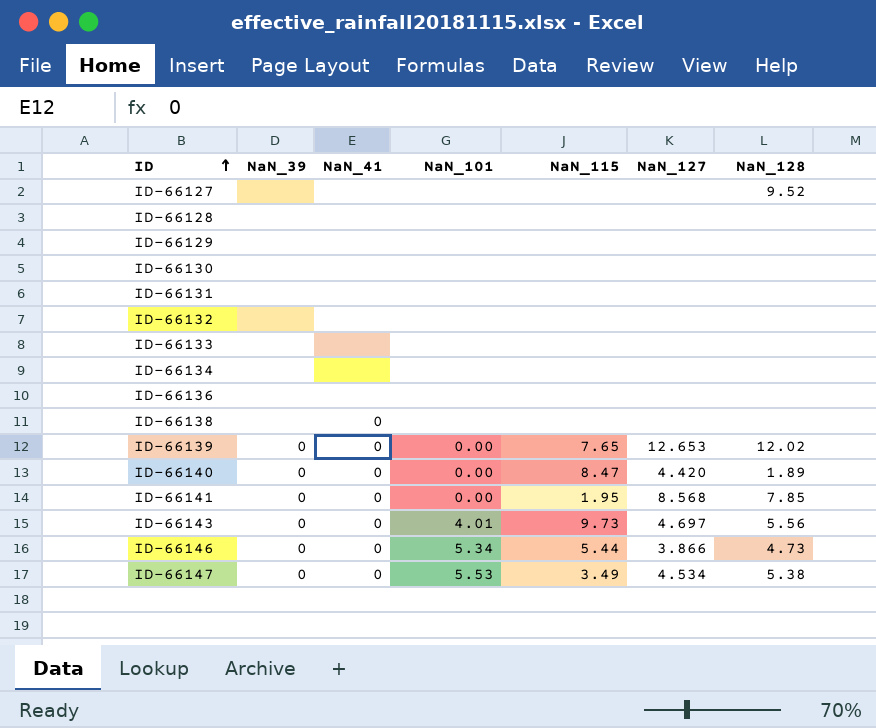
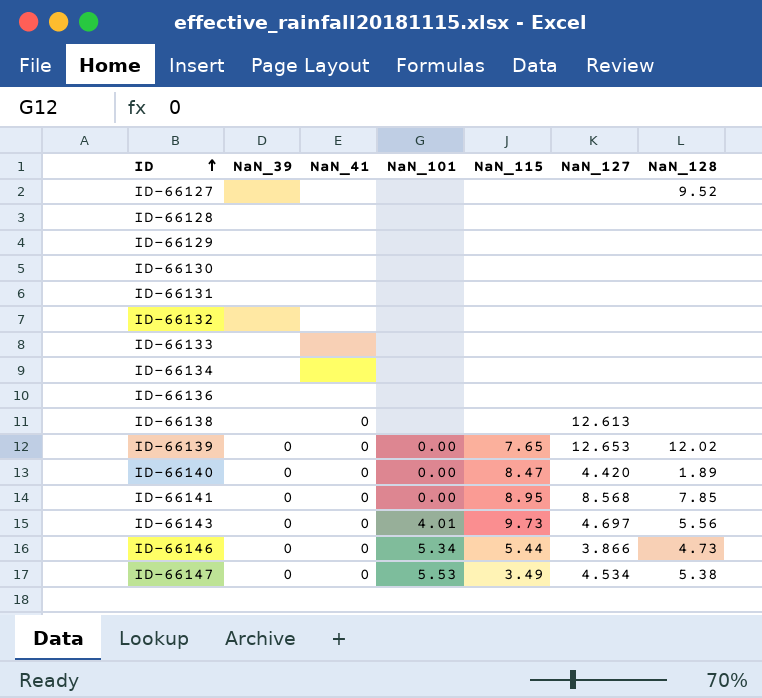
ID-66138 | NaN_127: none -> 12.613
ID-66141 | NaN_115: 1.95 -> 8.95

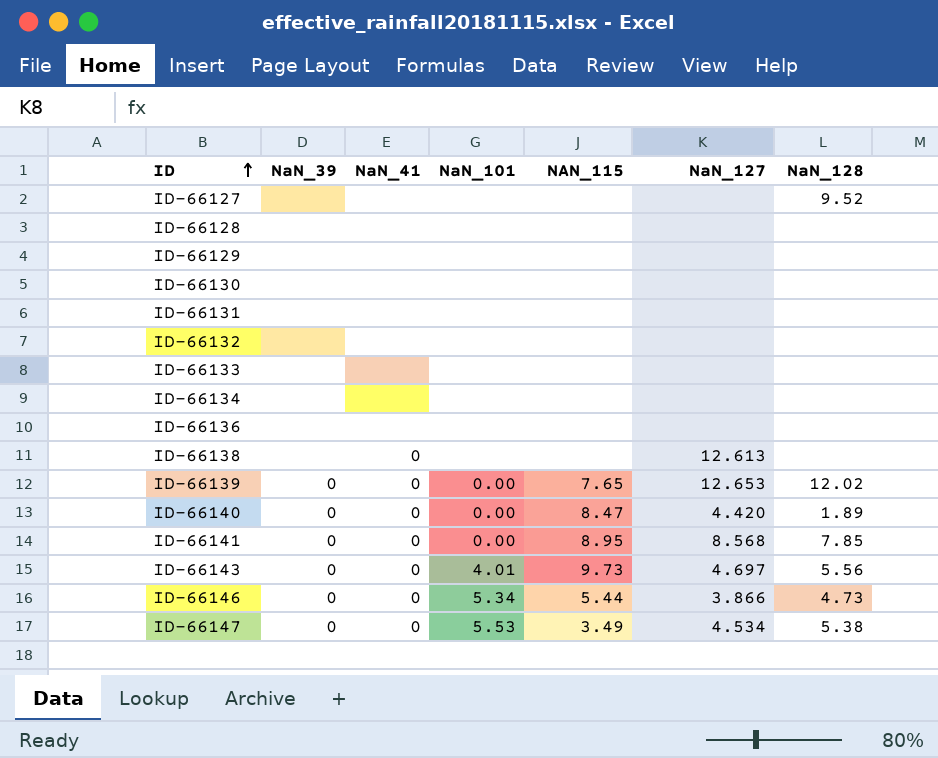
column name: NaN_115 -> NAN_115

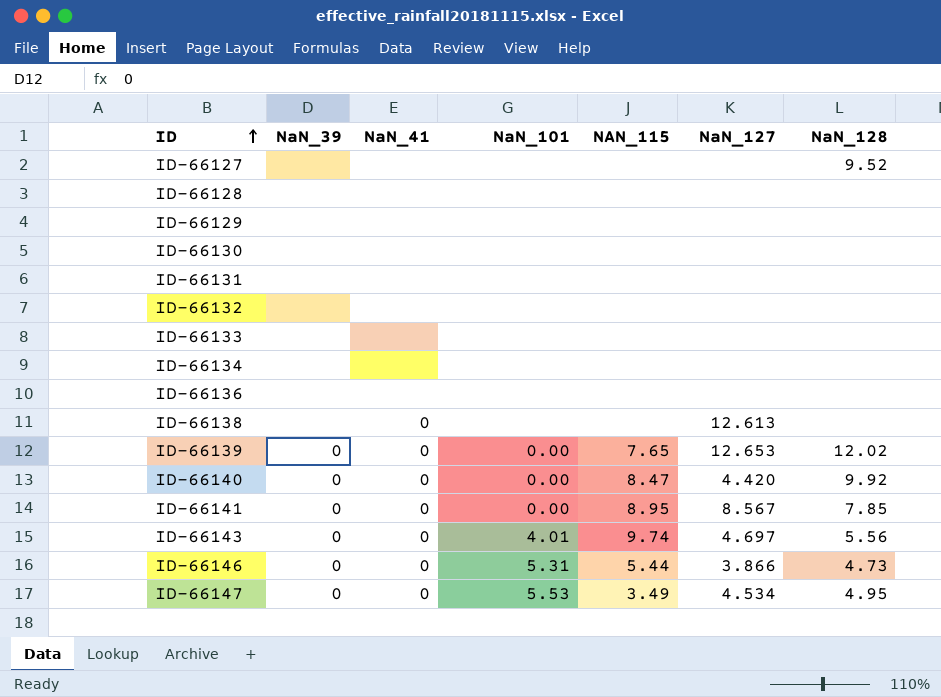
ID-66140 | NaN_128: 1.89 -> 9.92
ID-66141 | NaN_127: 8.568 -> 8.567
ID-66143 | NAN_115: 9.73 -> 9.74
ID-66146 | NaN_101: 5.34 -> 5.31
ID-66147 | NaN_128: 5.38 -> 4.95

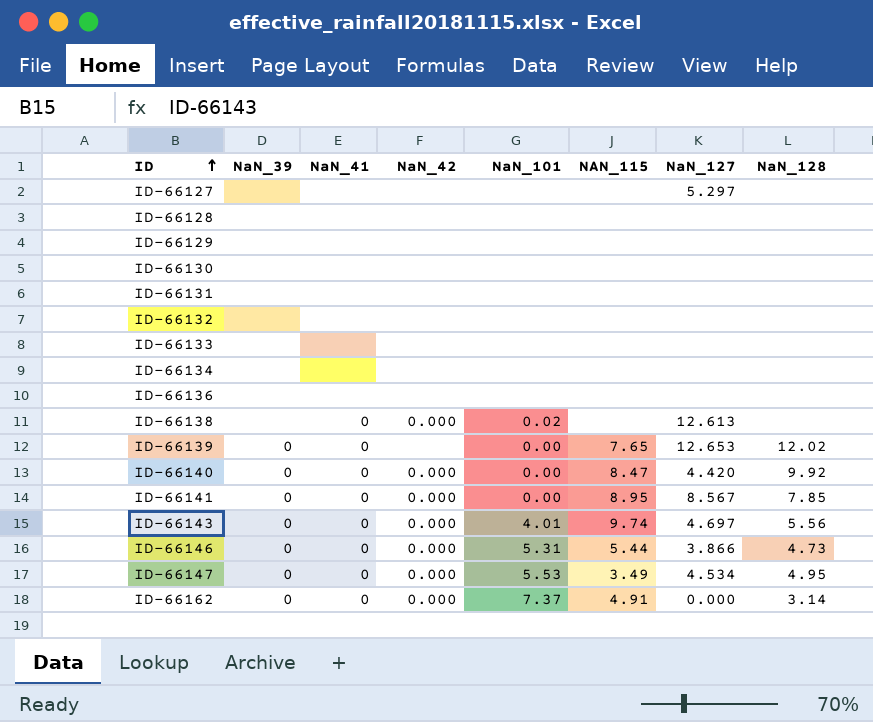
column NaN_42 | position: none -> 4
ID-66127 | NaN_127: none -> 5.297
ID-66127 | NaN_128: 9.52 -> none
ID-66138 | NaN_101: none -> 0.02
row ID-66162: none -> 0 | 0 | 0.000 | 7.37 | 4.91 | 0.000 | 3.14

